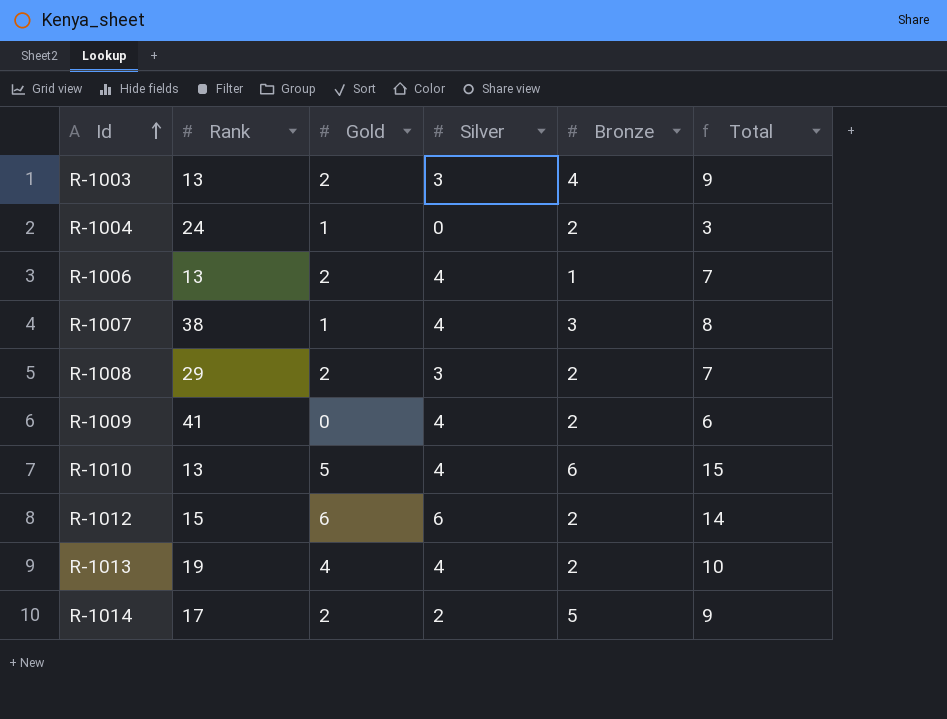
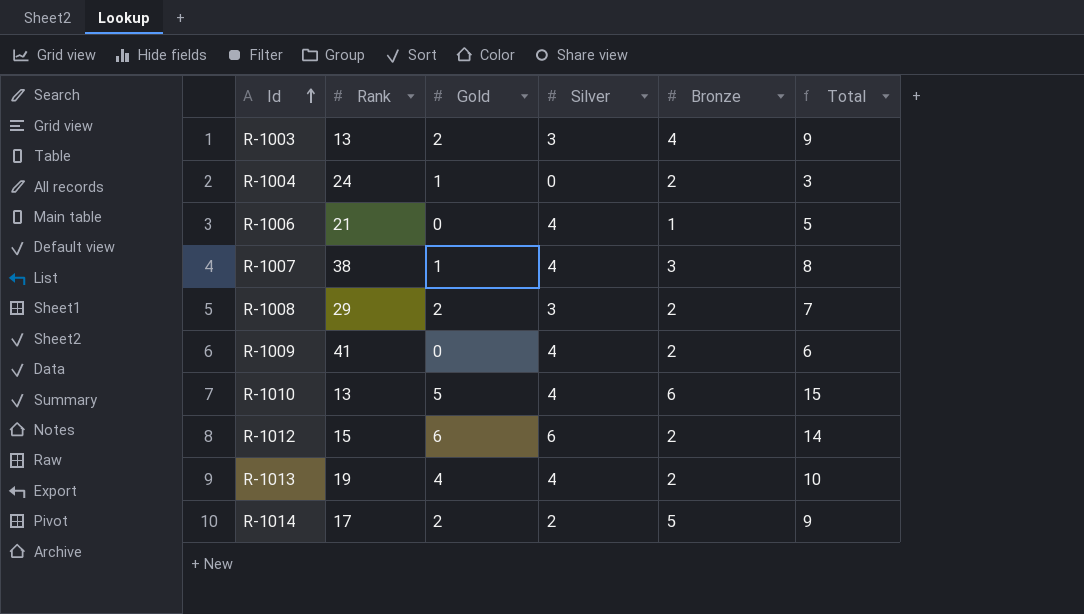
R-1006 | Rank: 13 -> 21
R-1006 | Gold: 2 -> 0
R-1006 | Total: 7 -> 5

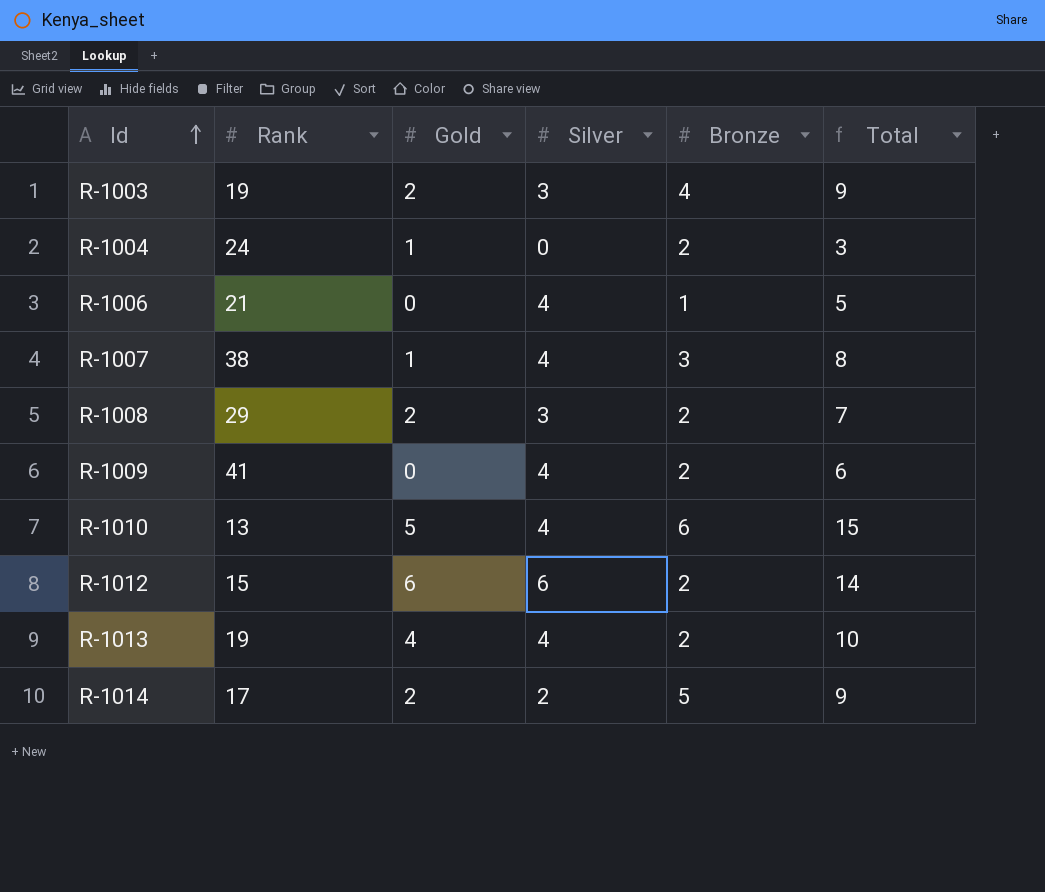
R-1003 | Rank: 13 -> 19

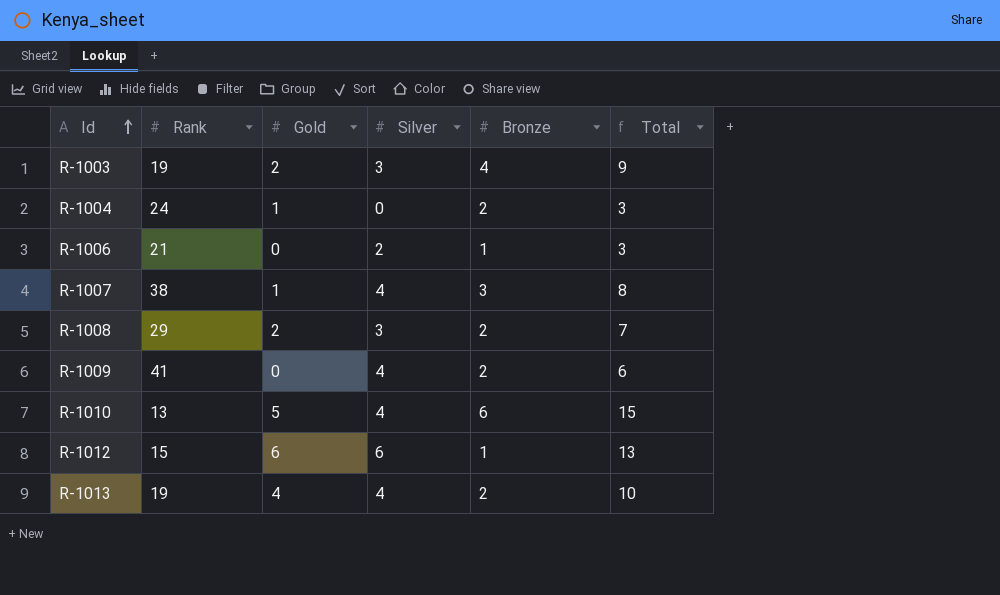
row R-1014: 17 | 2 | 2 | 5 | 9 -> none
R-1006 | Silver: 4 -> 2
R-1006 | Total: 5 -> 3
R-1012 | Bronze: 2 -> 1
R-1012 | Total: 14 -> 13

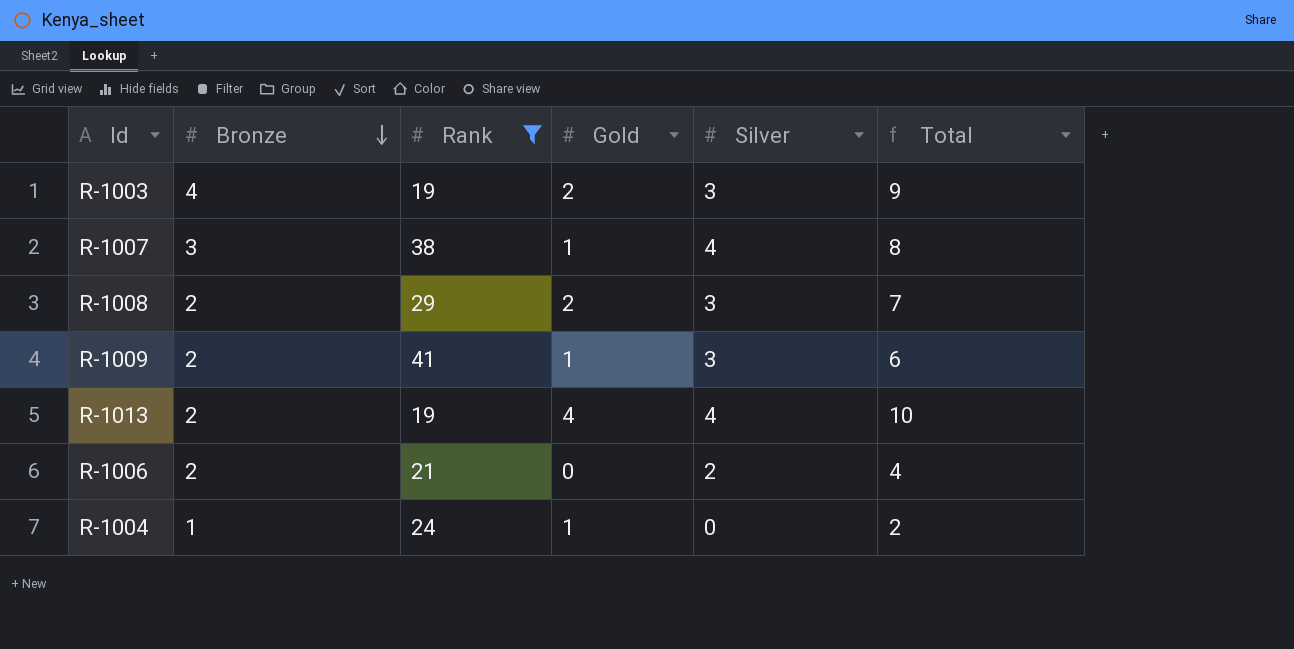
filter: none -> Rank >= 19
row order: Id ascending -> Bronze descending
column Bronze | position: 5 -> 2
R-1009 | Gold: 0 -> 1
R-1009 | Silver: 4 -> 3
R-1006 | Bronze: 1 -> 2
R-1006 | Total: 3 -> 4
R-1004 | Bronze: 2 -> 1
R-1004 | Total: 3 -> 2

